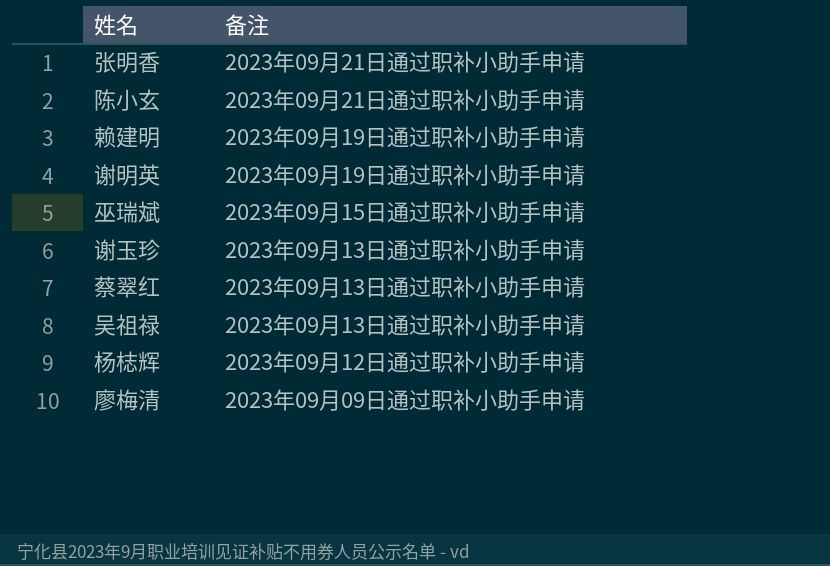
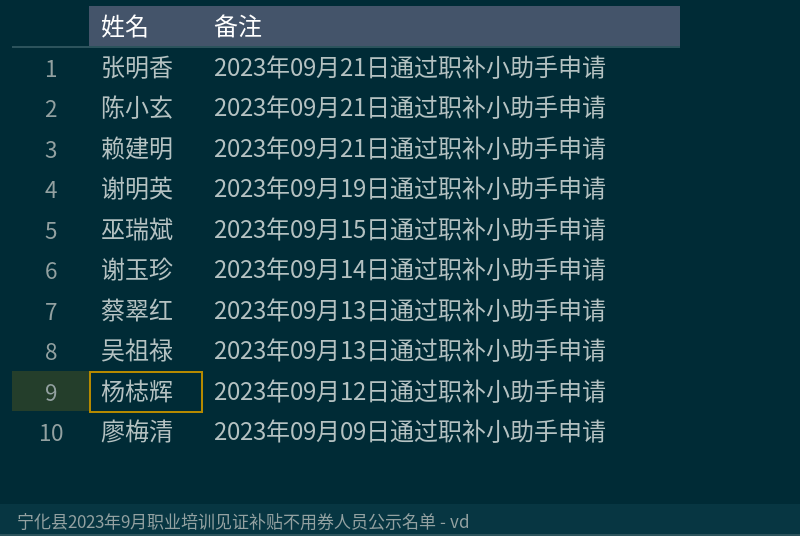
赖建明 | 备注: 2023年09月19日通过职补小助手申请 -> 2023年09月21日通过职补小助手申请
谢玉珍 | 备注: 2023年09月13日通过职补小助手申请 -> 2023年09月14日通过职补小助手申请

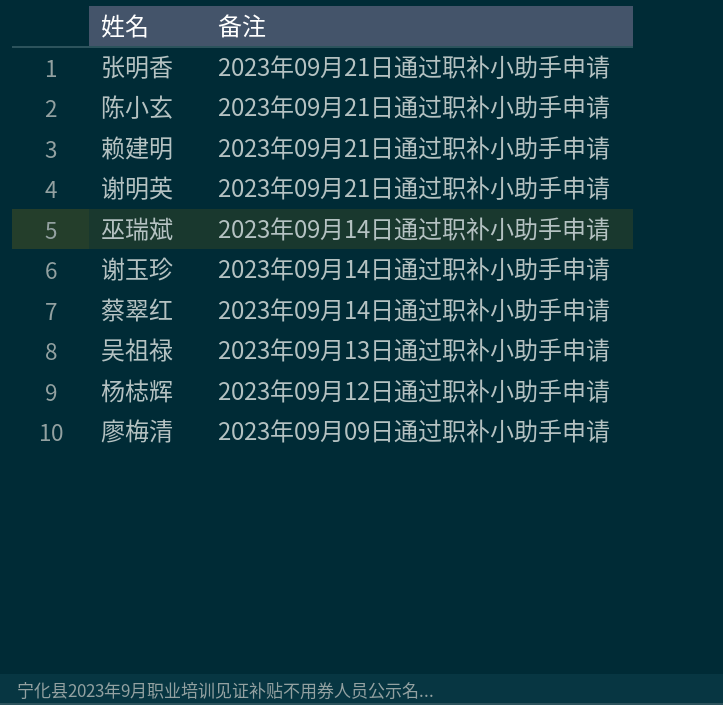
谢明英 | 备注: 2023年09月19日通过职补小助手申请 -> 2023年09月21日通过职补小助手申请
巫瑞斌 | 备注: 2023年09月15日通过职补小助手申请 -> 2023年09月14日通过职补小助手申请
蔡翠红 | 备注: 2023年09月13日通过职补小助手申请 -> 2023年09月14日通过职补小助手申请

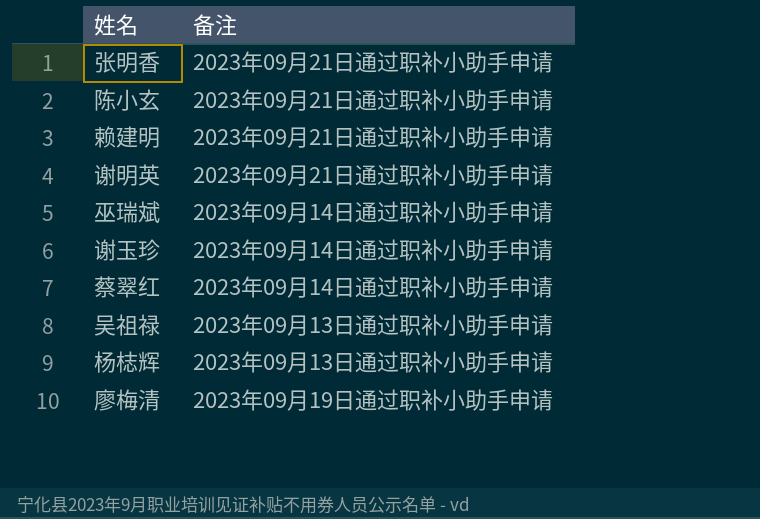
杨梽辉 | 备注: 2023年09月12日通过职补小助手申请 -> 2023年09月13日通过职补小助手申请
廖梅清 | 备注: 2023年09月09日通过职补小助手申请 -> 2023年09月19日通过职补小助手申请

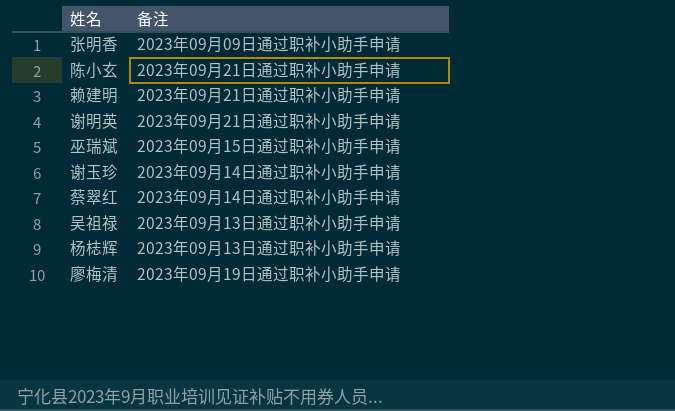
张明香 | 备注: 2023年09月21日通过职补小助手申请 -> 2023年09月09日通过职补小助手申请
巫瑞斌 | 备注: 2023年09月14日通过职补小助手申请 -> 2023年09月15日通过职补小助手申请

